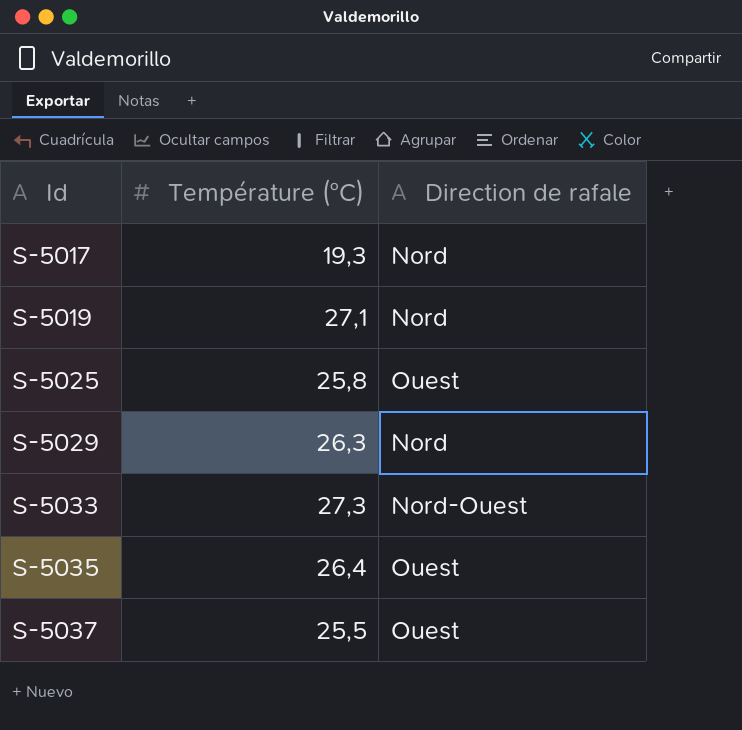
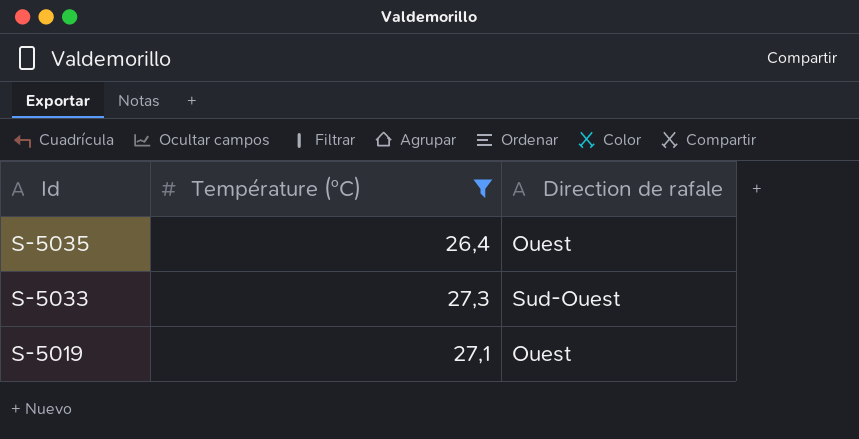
filter: none -> Température (ºC) >= 26,4
row order: Id ascending -> Id descending
S-5033 | Direction de rafale: Nord-Ouest -> Sud-Ouest
S-5019 | Direction de rafale: Nord -> Ouest

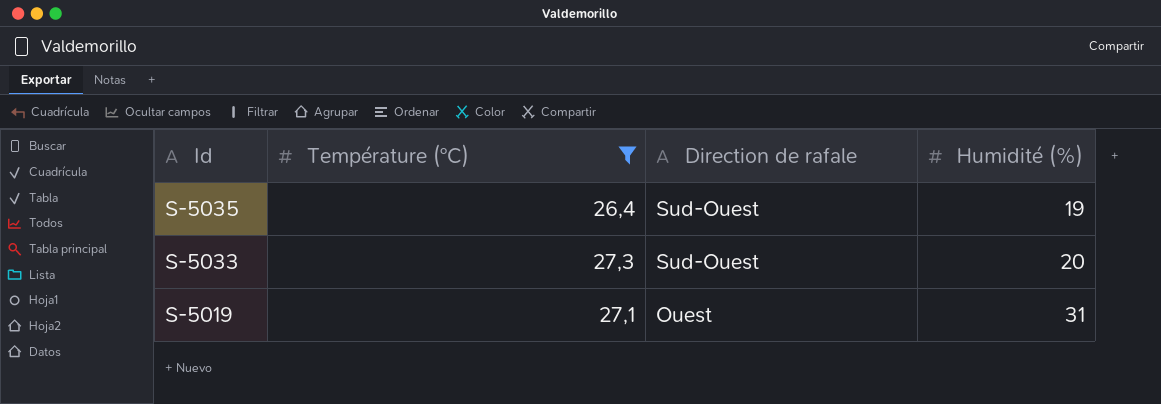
column Humidité (%) | position: none -> 4
S-5035 | Direction de rafale: Ouest -> Sud-Ouest

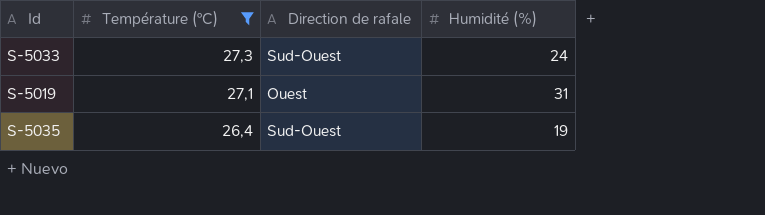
row order: Id descending -> Température (ºC) descending
S-5033 | Humidité (%): 20 -> 24

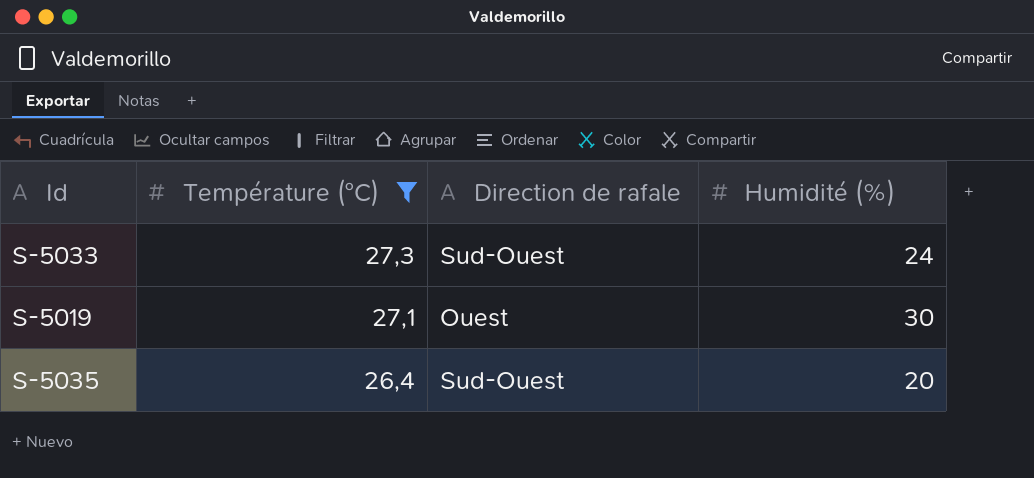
S-5019 | Humidité (%): 31 -> 30
S-5035 | Humidité (%): 19 -> 20

